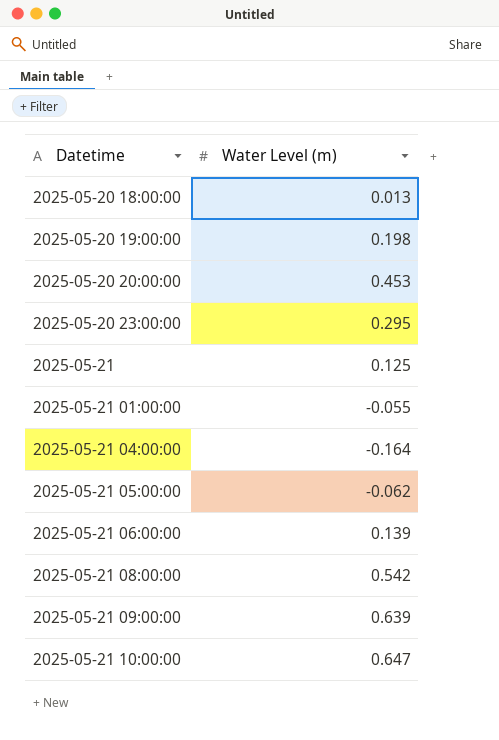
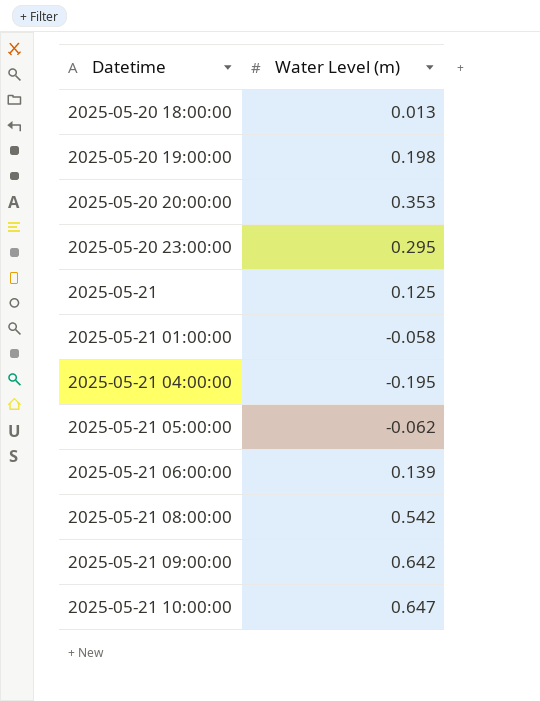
2025-05-20 20:00:00 | Water Level (m): 0.453 -> 0.353
2025-05-21 01:00:00 | Water Level (m): -0.055 -> -0.058
2025-05-21 04:00:00 | Water Level (m): -0.164 -> -0.195
2025-05-21 09:00:00 | Water Level (m): 0.639 -> 0.642

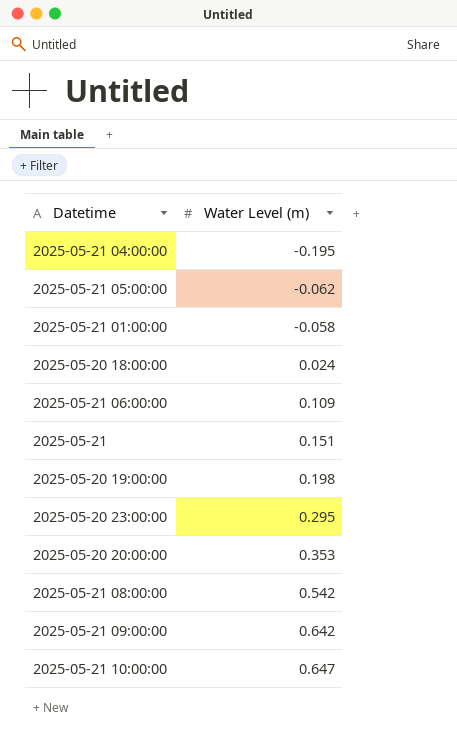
row order: Datetime ascending -> Water Level (m) ascending
2025-05-20 18:00:00 | Water Level (m): 0.013 -> 0.024
2025-05-21 06:00:00 | Water Level (m): 0.139 -> 0.109
2025-05-21 | Water Level (m): 0.125 -> 0.151

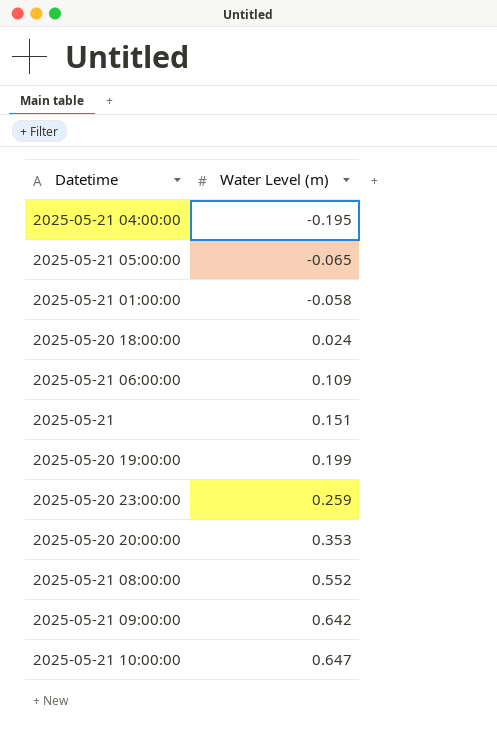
2025-05-21 05:00:00 | Water Level (m): -0.062 -> -0.065
2025-05-20 19:00:00 | Water Level (m): 0.198 -> 0.199
2025-05-20 23:00:00 | Water Level (m): 0.295 -> 0.259
2025-05-21 08:00:00 | Water Level (m): 0.542 -> 0.552

